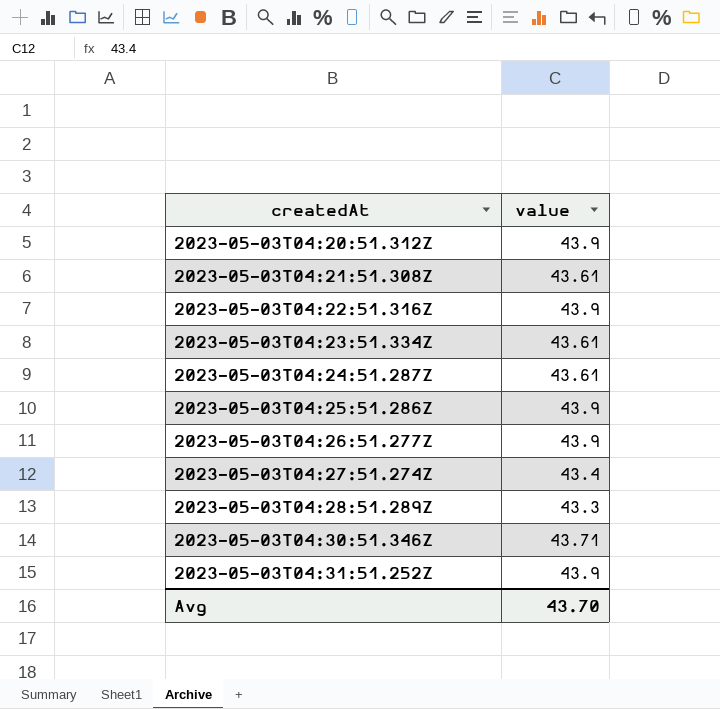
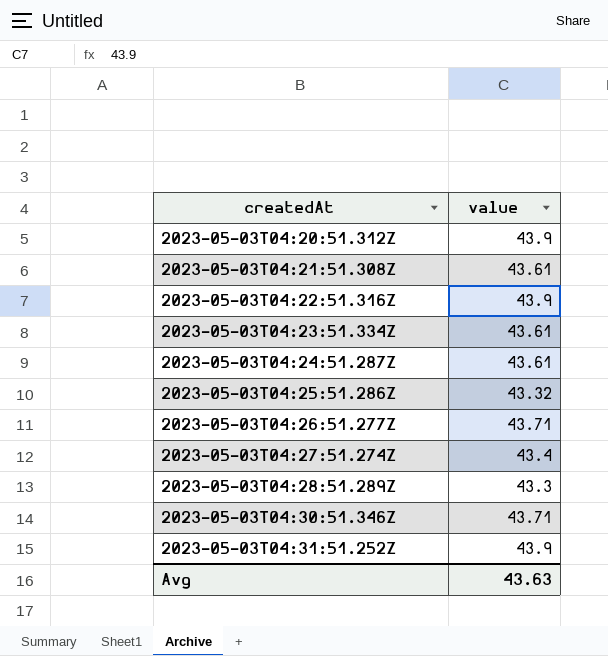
2023-05-03T04:25:51.286Z | value: 43.9 -> 43.32
2023-05-03T04:26:51.277Z | value: 43.9 -> 43.71
Avg | value: 43.70 -> 43.63

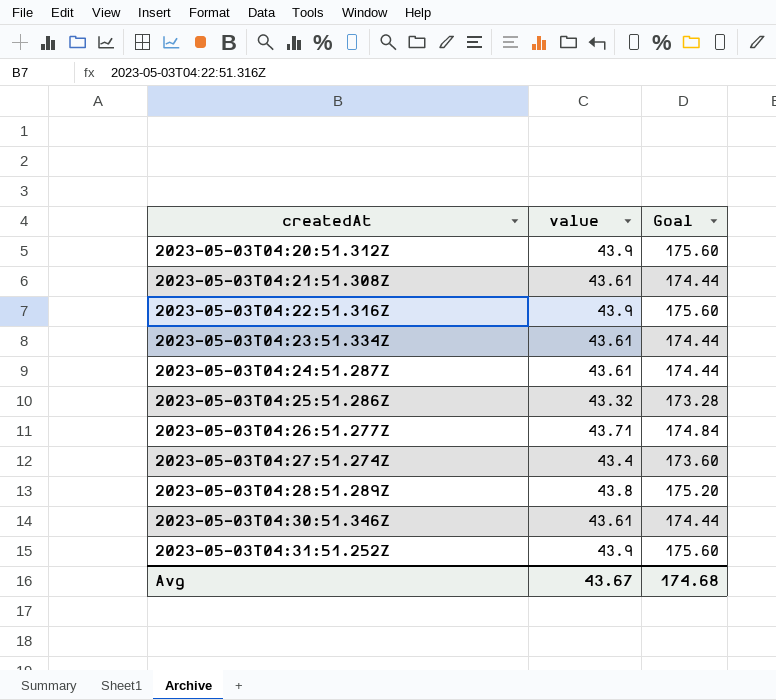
column Goal | formula: none -> [value] * 4
2023-05-03T04:28:51.289Z | value: 43.3 -> 43.8
2023-05-03T04:30:51.346Z | value: 43.71 -> 43.61
Avg | value: 43.63 -> 43.67

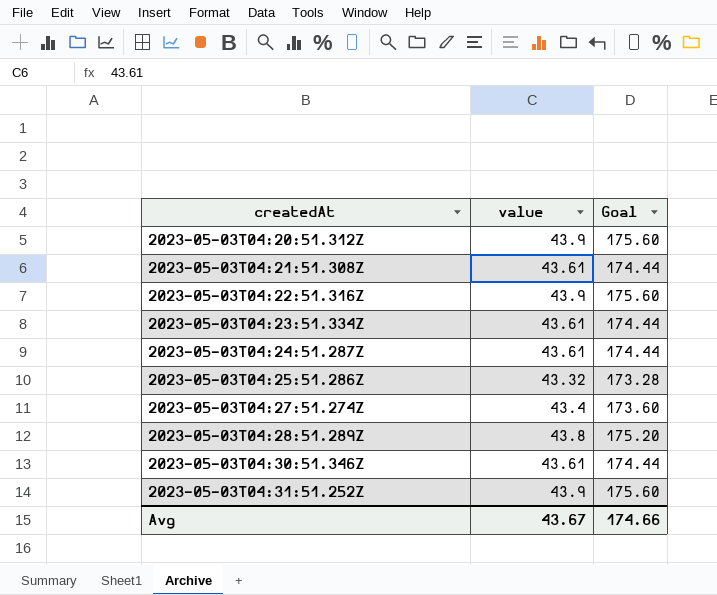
row 2023-05-03T04:26:51.277Z: 43.71 | 174.84 -> none
Avg | Goal: 174.68 -> 174.66

